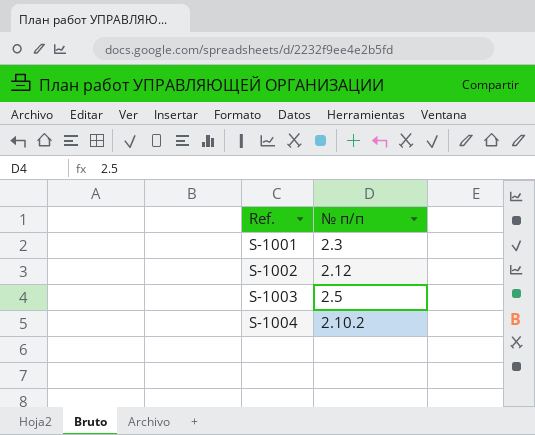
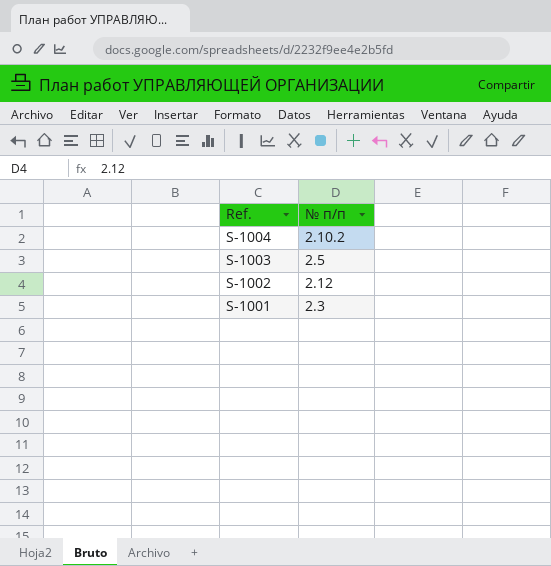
row order: Ref. ascending -> Ref. descending

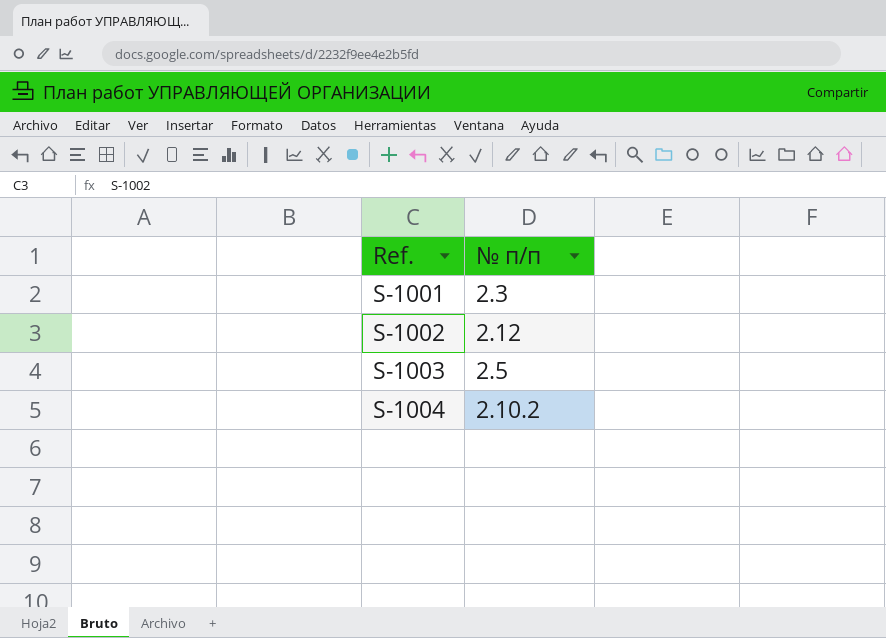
row order: Ref. descending -> Ref. ascending

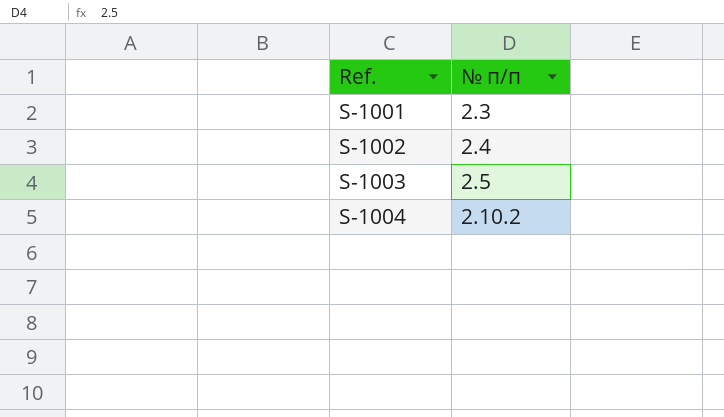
S-1002 | № п/п: 2.12 -> 2.4

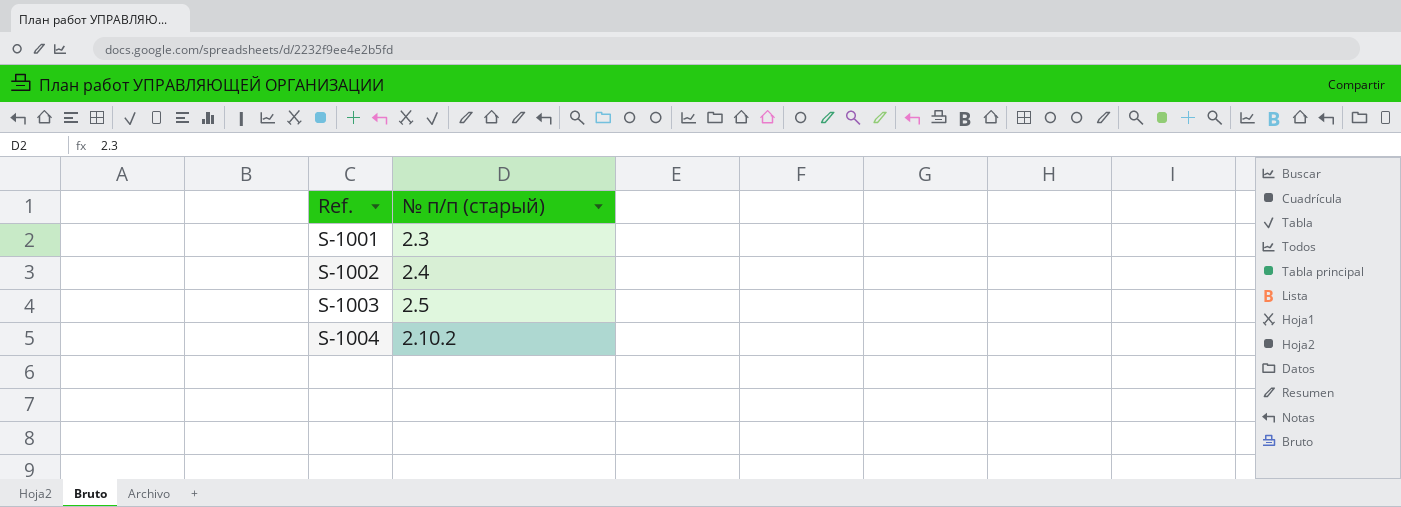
column name: № п/п -> № п/п (старый)

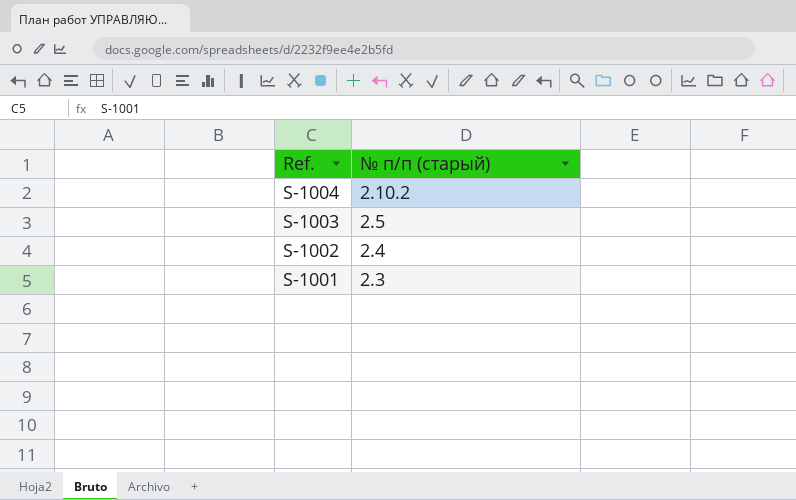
row order: Ref. ascending -> Ref. descending

